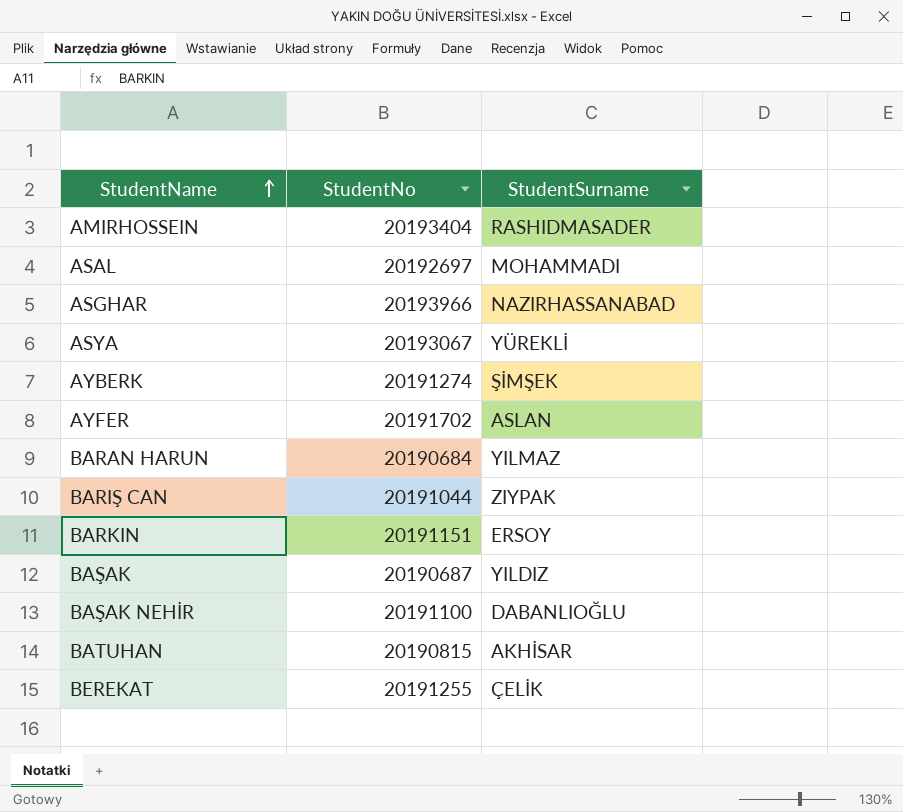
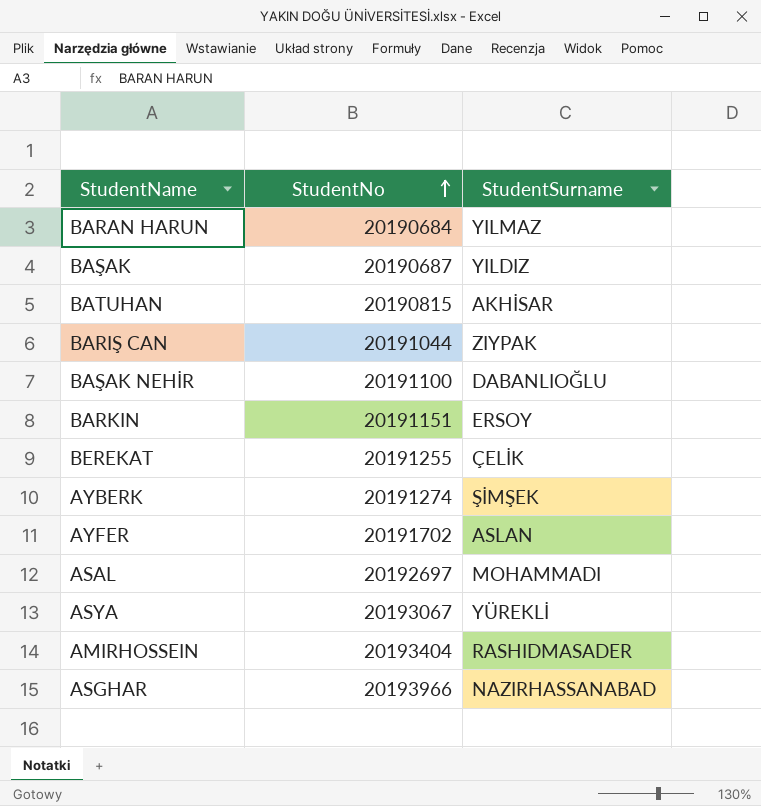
row order: StudentName ascending -> StudentNo ascending

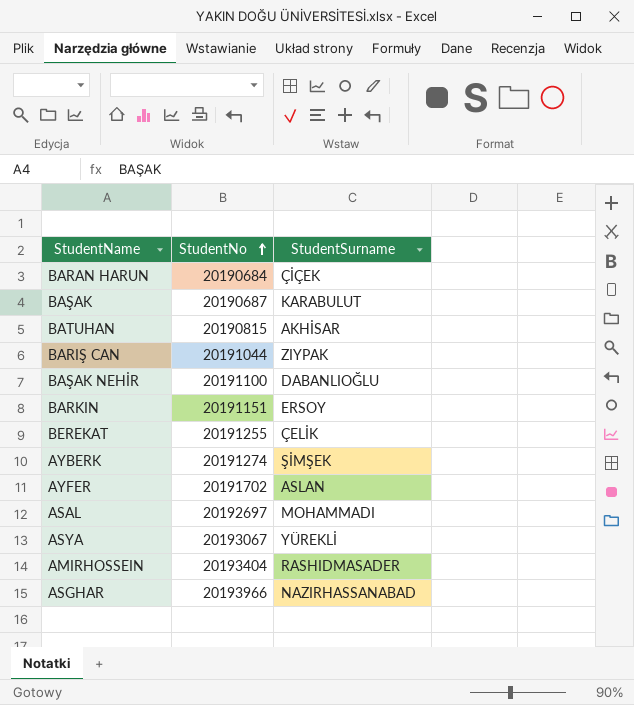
BARAN HARUN | StudentSurname: YILMAZ -> ÇİÇEK
BAŞAK | StudentSurname: YILDIZ -> KARABULUT

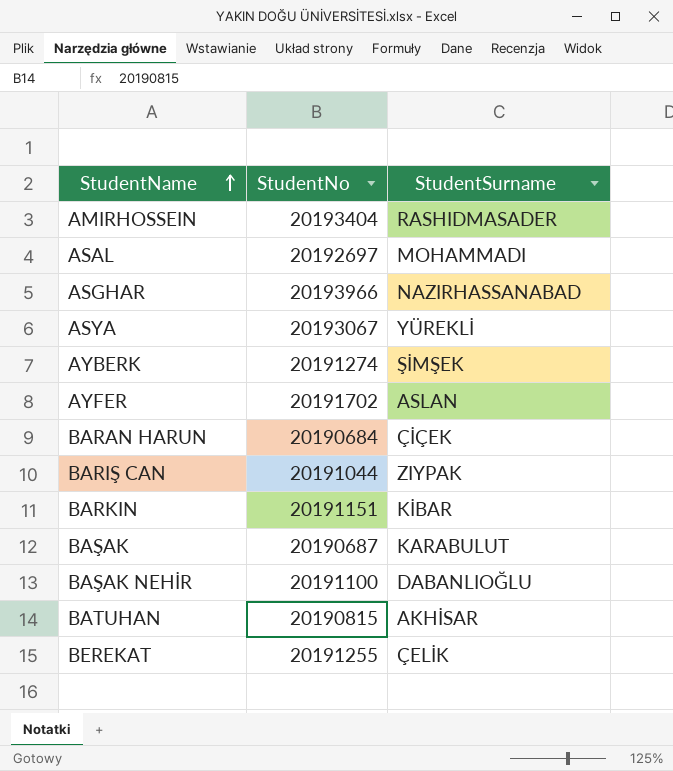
row order: StudentNo ascending -> StudentName ascending
BARKIN | StudentSurname: ERSOY -> KİBAR

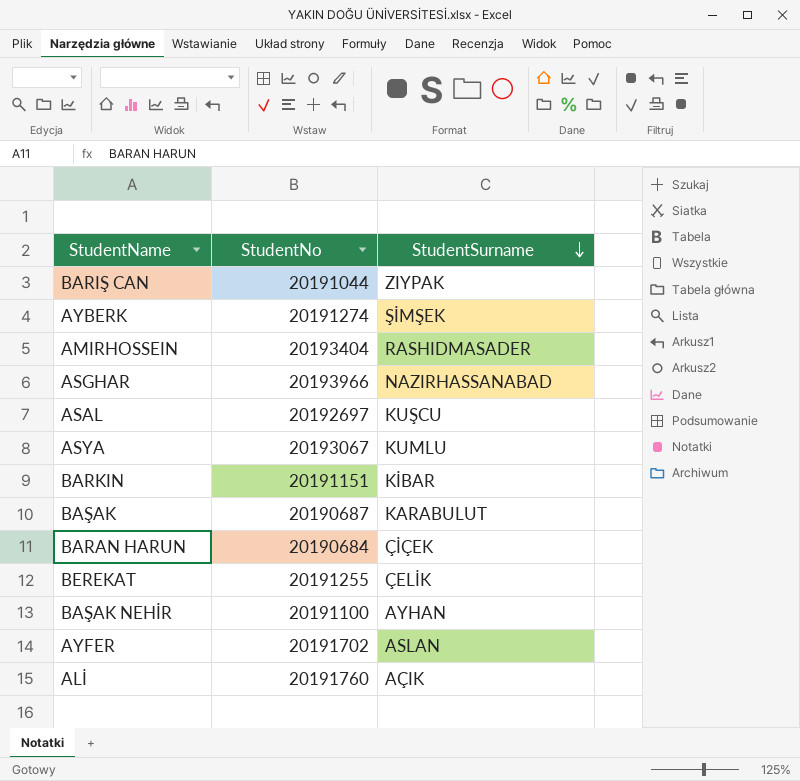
row order: StudentName ascending -> StudentSurname descending
row BATUHAN: 20190815 | AKHİSAR -> none
ASAL | StudentSurname: MOHAMMADI -> KUŞCU
ASYA | StudentSurname: YÜREKLİ -> KUMLU
BAŞAK NEHİR | StudentSurname: DABANLIOĞLU -> AYHAN
row ALİ: none -> 20191760 | AÇIK

